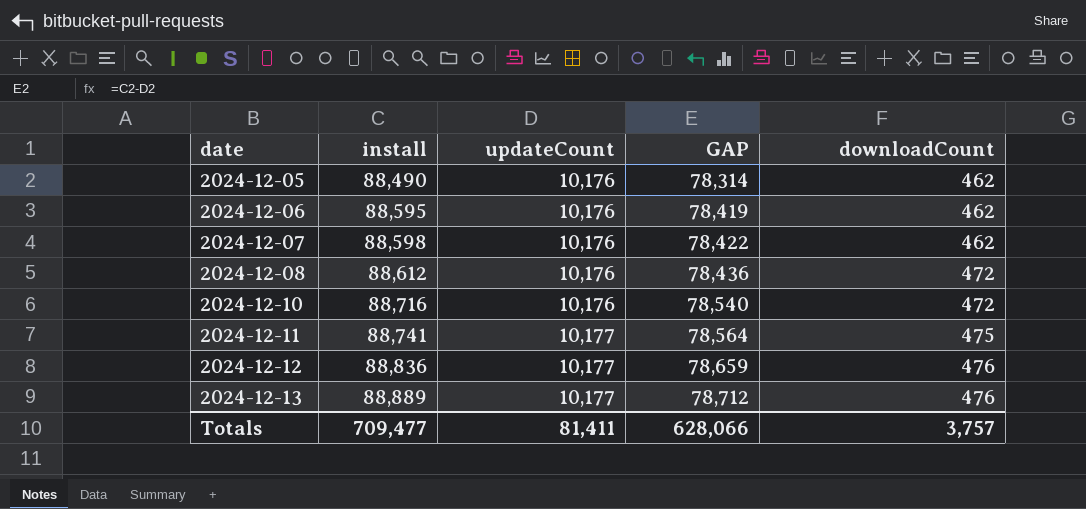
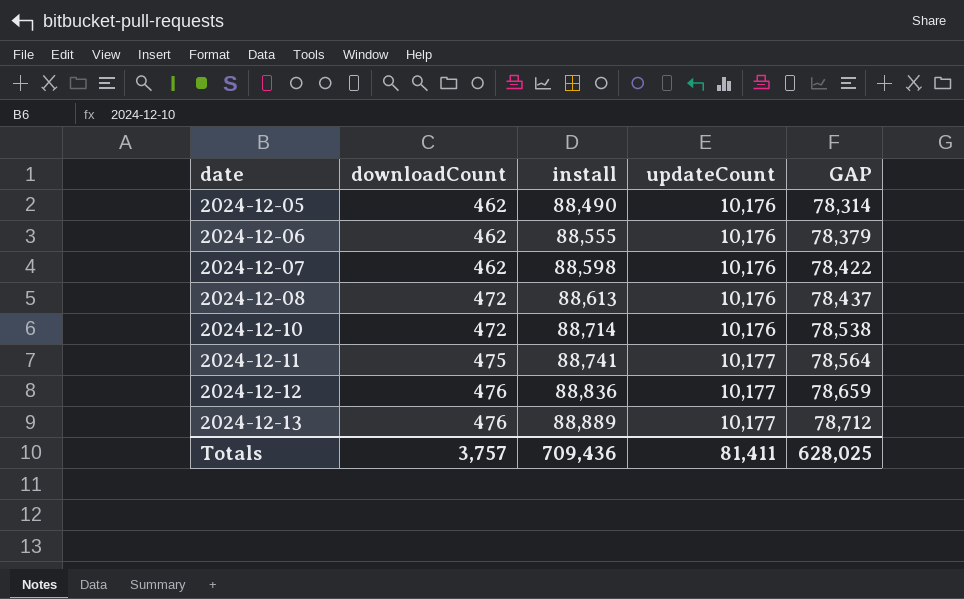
column downloadCount | position: 5 -> 2
2024-12-06 | install: 88,595 -> 88,555
2024-12-06 | GAP: 78,419 -> 78,379
2024-12-08 | install: 88,612 -> 88,613
2024-12-08 | GAP: 78,436 -> 78,437
2024-12-10 | install: 88,716 -> 88,714
2024-12-10 | GAP: 78,540 -> 78,538
Totals | install: 709,477 -> 709,436
Totals | GAP: 628,066 -> 628,025

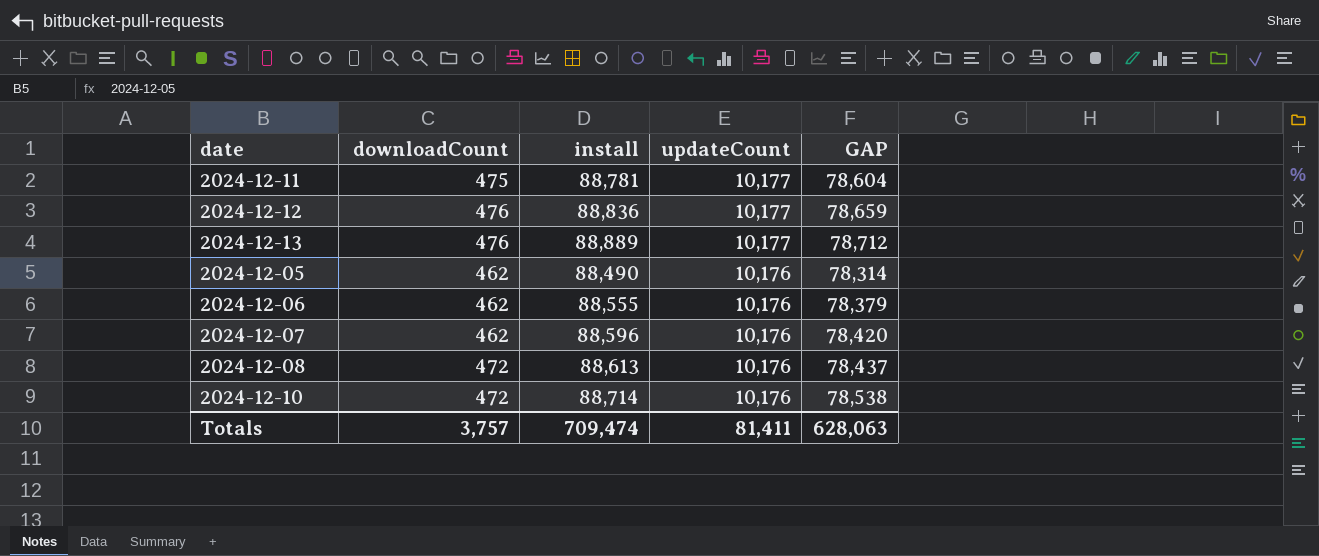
row order: date ascending -> updateCount descending
2024-12-11 | install: 88,741 -> 88,781
2024-12-11 | GAP: 78,564 -> 78,604
2024-12-07 | install: 88,598 -> 88,596
2024-12-07 | GAP: 78,422 -> 78,420
Totals | install: 709,436 -> 709,474
Totals | GAP: 628,025 -> 628,063

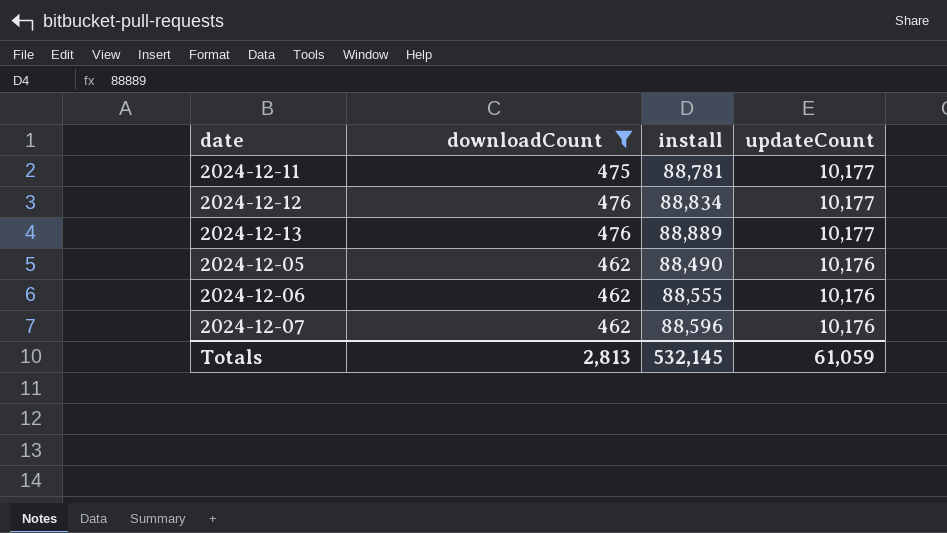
filter: none -> downloadCount != 472
column GAP | formula: [install] - [updateCount] -> none
2024-12-12 | install: 88,836 -> 88,834
Totals | downloadCount: 3,757 -> 2,813
Totals | install: 709,474 -> 532,145
Totals | updateCount: 81,411 -> 61,059

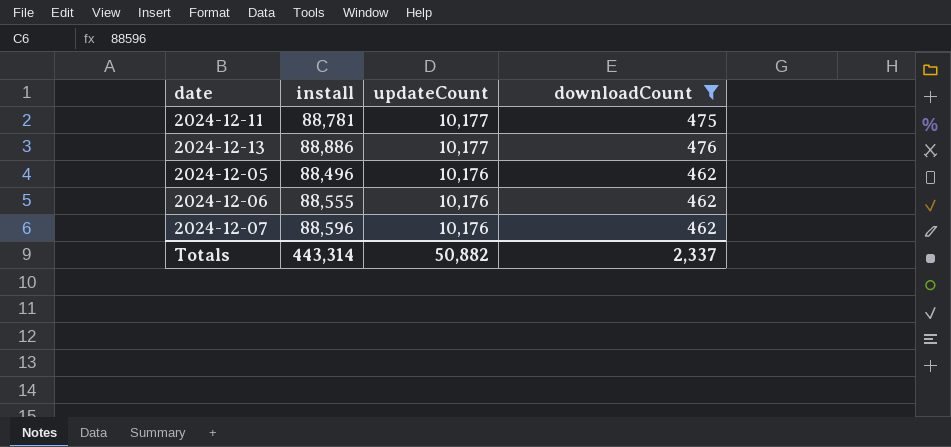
column downloadCount | position: 2 -> 4
row 2024-12-12: 476 | 88,834 | 10,177 -> none
2024-12-13 | install: 88,889 -> 88,886
2024-12-05 | install: 88,490 -> 88,496
Totals | install: 532,145 -> 443,314
Totals | updateCount: 61,059 -> 50,882
Totals | downloadCount: 2,813 -> 2,337

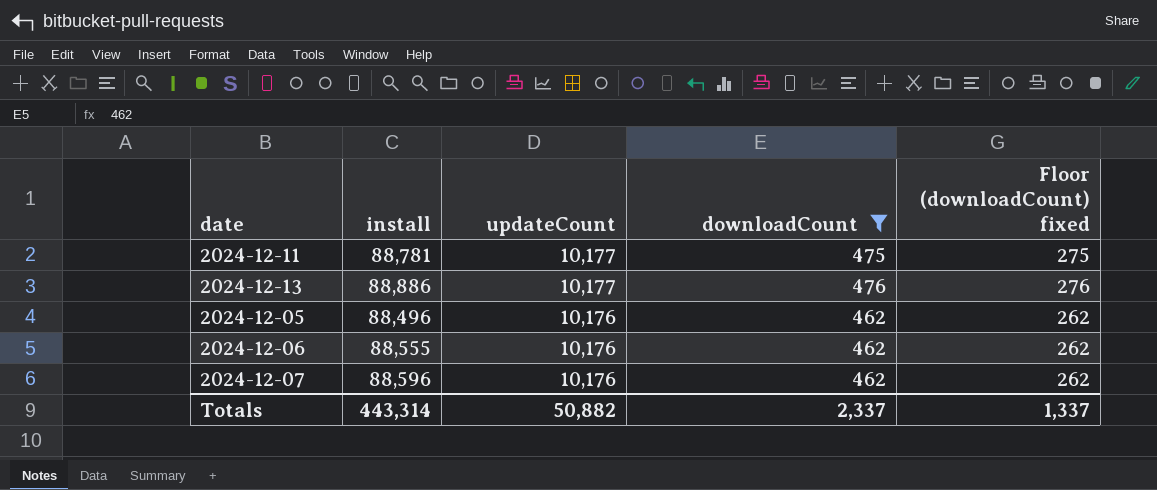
column Floor (downloadCount) fixed | formula: none -> [downloadCount] - 200

